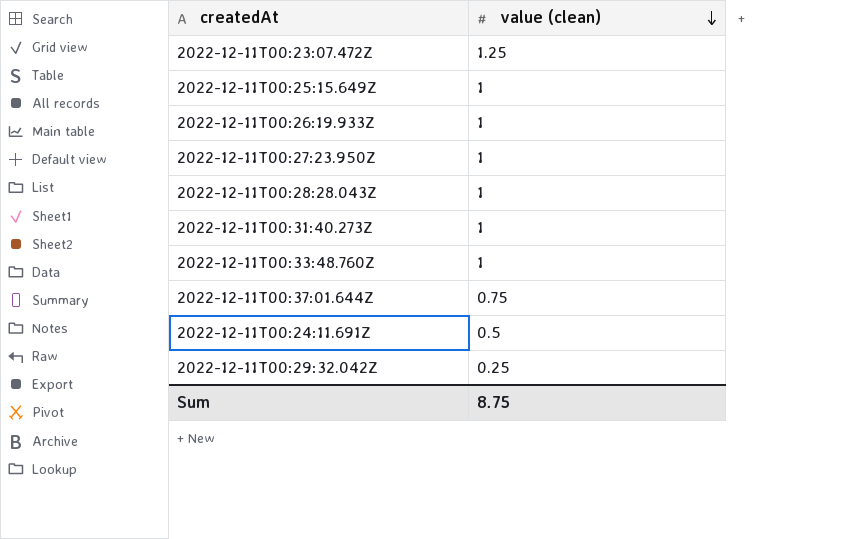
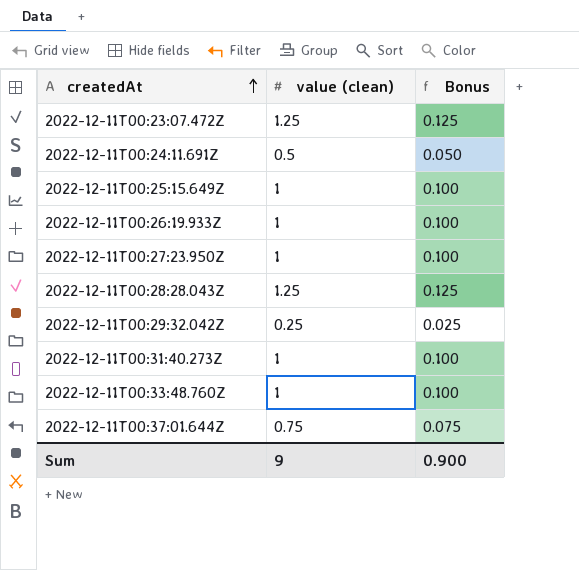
row order: value (clean) descending -> createdAt ascending
column Bonus | formula: none -> [value (clean)] * 0.1
2022-12-11T00:28:28.043Z | value (clean): 1 -> 1.25
Sum | value (clean): 8.75 -> 9

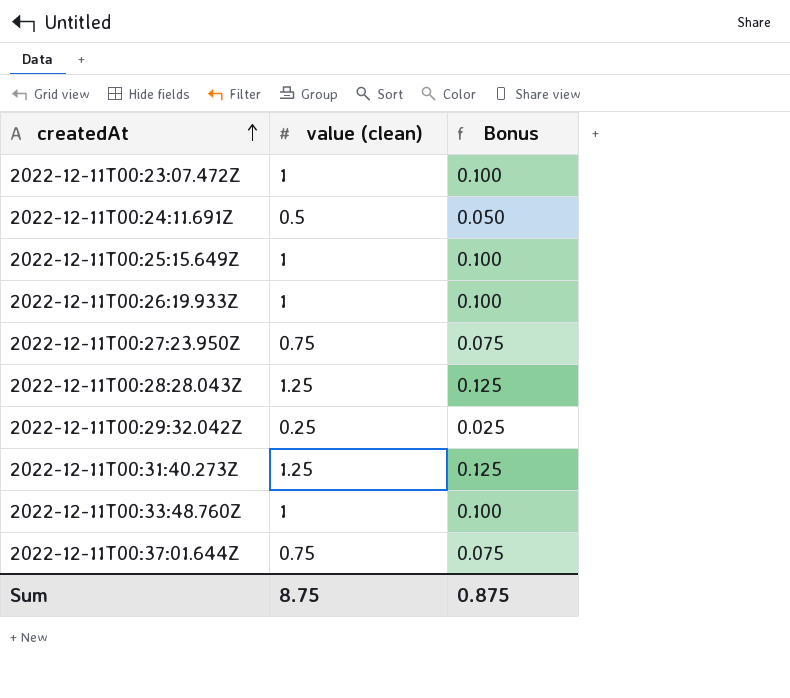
2022-12-11T00:23:07.472Z | value (clean): 1.25 -> 1
2022-12-11T00:23:07.472Z | Bonus: 0.125 -> 0.100
2022-12-11T00:27:23.950Z | value (clean): 1 -> 0.75
2022-12-11T00:27:23.950Z | Bonus: 0.100 -> 0.075
2022-12-11T00:31:40.273Z | value (clean): 1 -> 1.25
2022-12-11T00:31:40.273Z | Bonus: 0.100 -> 0.125
Sum | value (clean): 9 -> 8.75
Sum | Bonus: 0.900 -> 0.875

